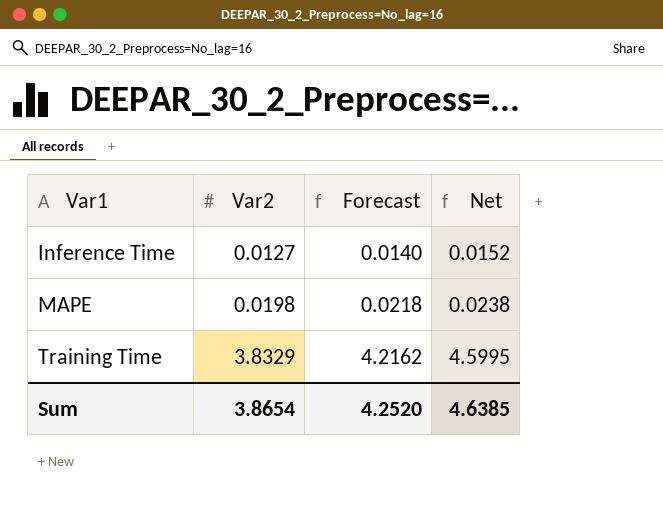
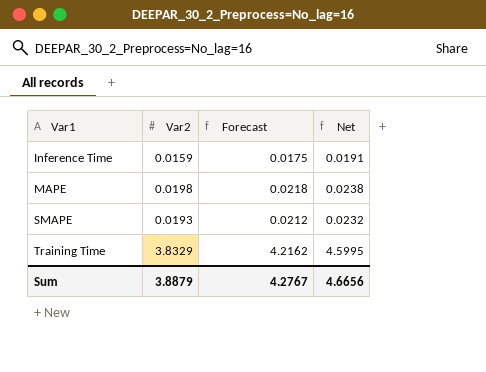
Inference Time | Var2: 0.0127 -> 0.0159
Inference Time | Forecast: 0.0140 -> 0.0175
Inference Time | Net: 0.0152 -> 0.0191
row SMAPE: none -> 0.0193 | 0.0212 | 0.0232
Sum | Var2: 3.8654 -> 3.8879
Sum | Forecast: 4.2520 -> 4.2767
Sum | Net: 4.6385 -> 4.6656

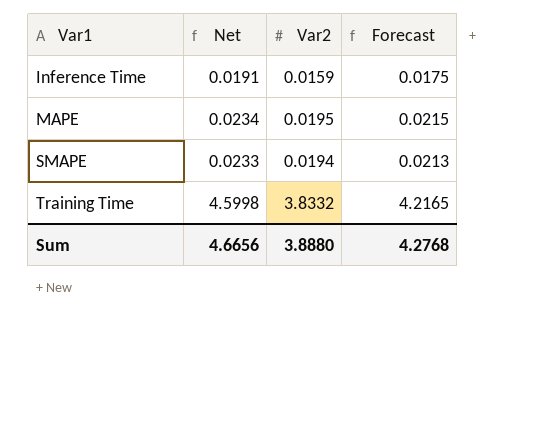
column Net | position: 4 -> 2
MAPE | Net: 0.0238 -> 0.0234
MAPE | Var2: 0.0198 -> 0.0195
MAPE | Forecast: 0.0218 -> 0.0215
SMAPE | Net: 0.0232 -> 0.0233
SMAPE | Var2: 0.0193 -> 0.0194
SMAPE | Forecast: 0.0212 -> 0.0213
Training Time | Net: 4.5995 -> 4.5998
Training Time | Var2: 3.8329 -> 3.8332
Training Time | Forecast: 4.2162 -> 4.2165
Sum | Var2: 3.8879 -> 3.8880
Sum | Forecast: 4.2767 -> 4.2768

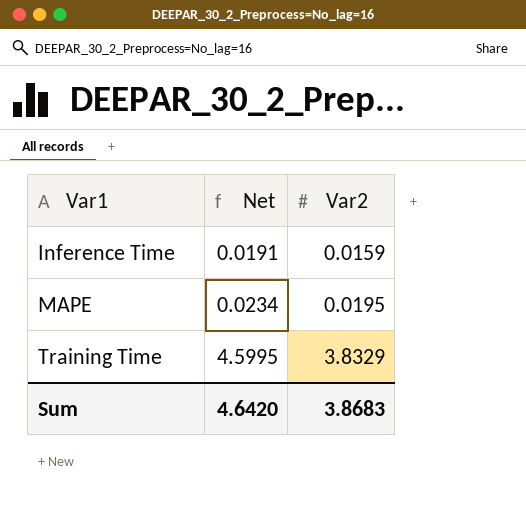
column Forecast | formula: [Var2] * 1.1 -> none
row SMAPE: 0.0233 | 0.0194 | 0.0213 -> none
Training Time | Net: 4.5998 -> 4.5995
Training Time | Var2: 3.8332 -> 3.8329
Sum | Net: 4.6656 -> 4.6420
Sum | Var2: 3.8880 -> 3.8683

